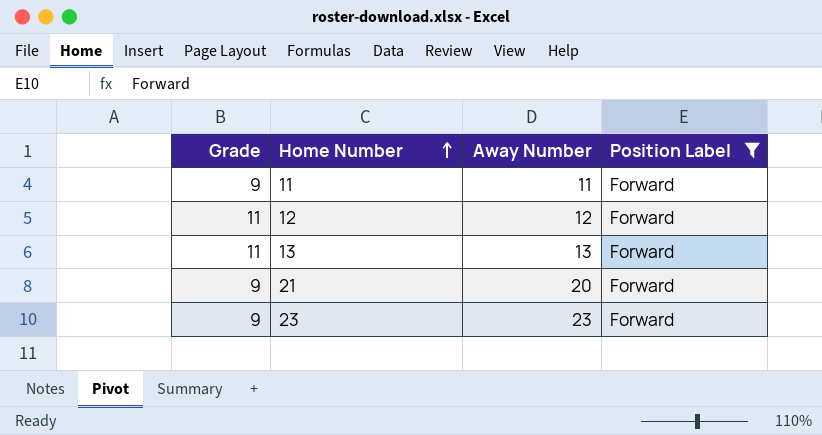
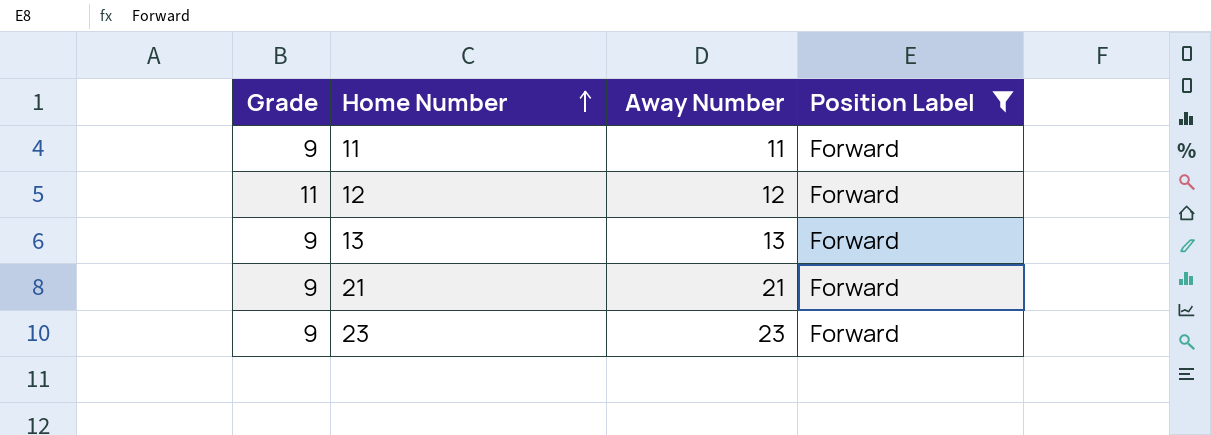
13 | Grade: 11 -> 9
21 | Away Number: 20 -> 21

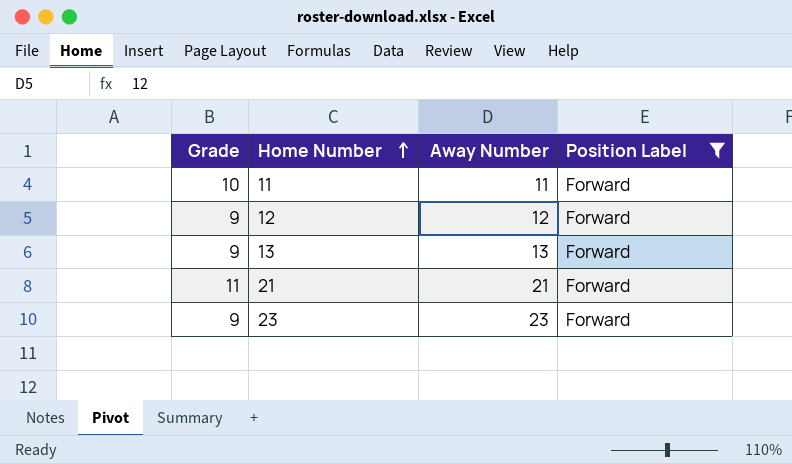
11 | Grade: 9 -> 10
12 | Grade: 11 -> 9
21 | Grade: 9 -> 11

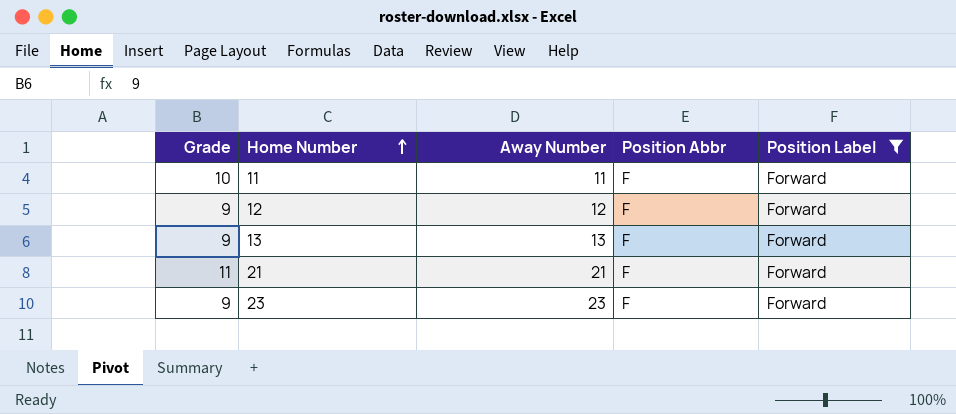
column Position Abbr | position: none -> 4

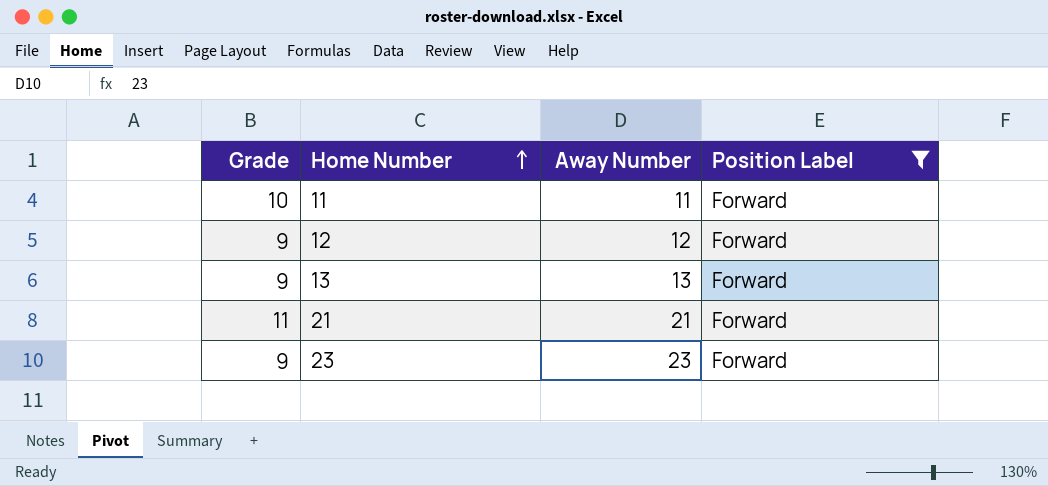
column Position Abbr | position: 4 -> none

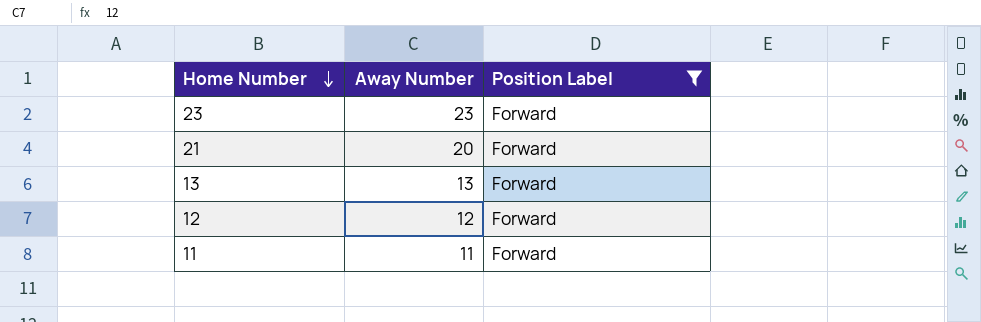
row order: Home Number ascending -> Home Number descending
column Grade | position: 1 -> none
21 | Away Number: 21 -> 20

